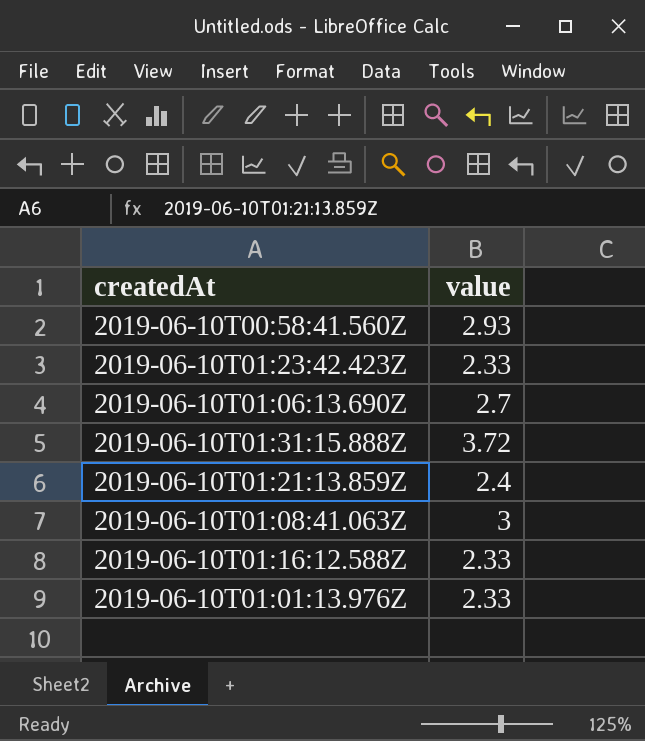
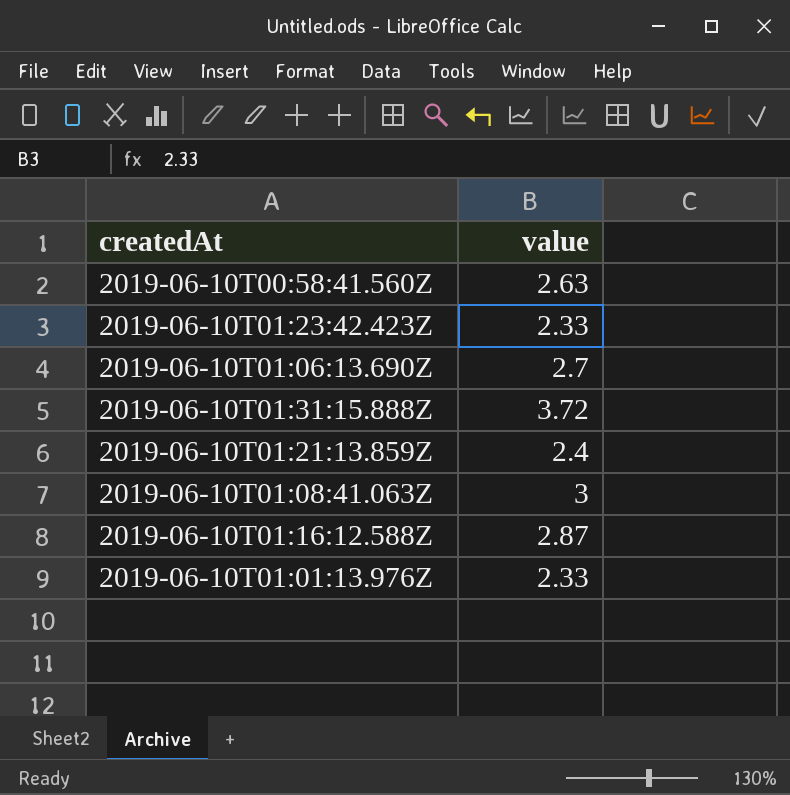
2019-06-10T00:58:41.560Z | value: 2.93 -> 2.63
2019-06-10T01:16:12.588Z | value: 2.33 -> 2.87

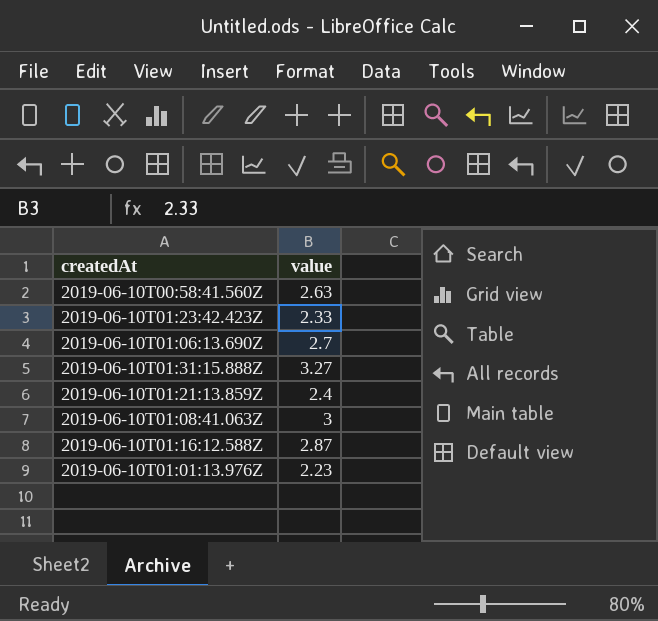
2019-06-10T01:31:15.888Z | value: 3.72 -> 3.27
2019-06-10T01:01:13.976Z | value: 2.33 -> 2.23

